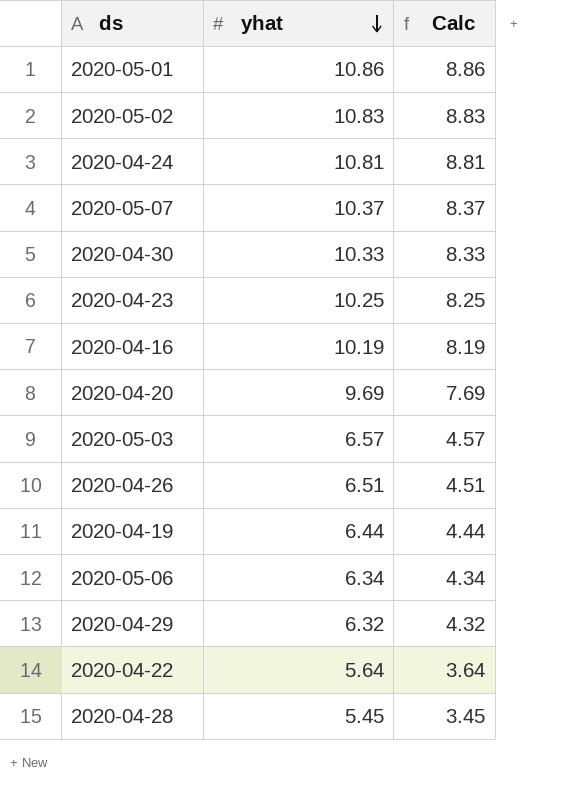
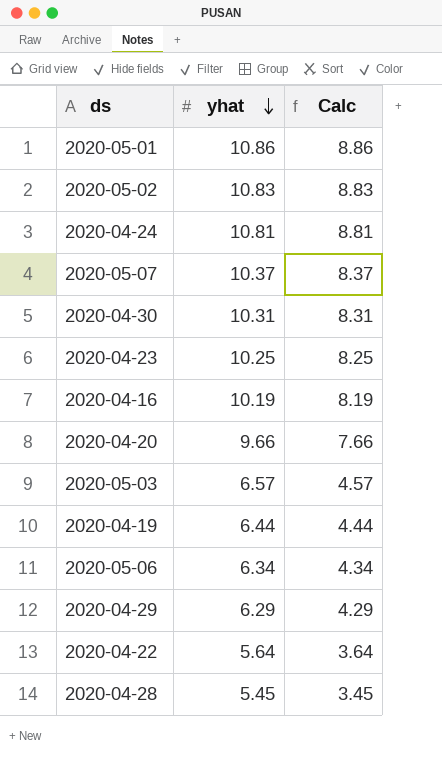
row 2020-04-26: 6.51 | 4.51 -> none
2020-04-30 | yhat: 10.33 -> 10.31
2020-04-30 | Calc: 8.33 -> 8.31
2020-04-20 | yhat: 9.69 -> 9.66
2020-04-20 | Calc: 7.69 -> 7.66
2020-04-29 | yhat: 6.32 -> 6.29
2020-04-29 | Calc: 4.32 -> 4.29

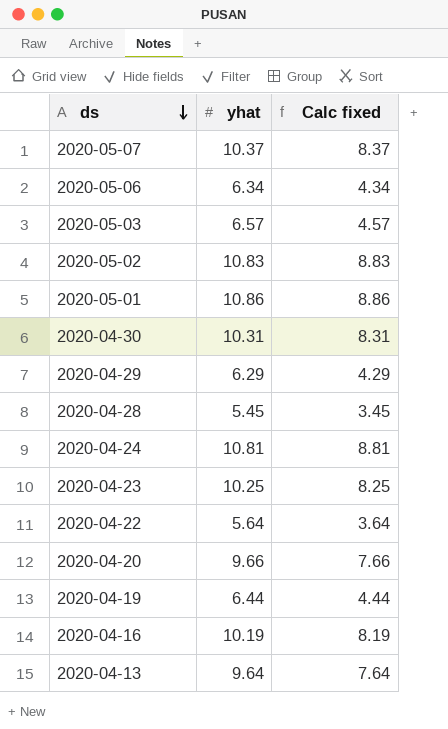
row order: yhat descending -> ds descending
column name: Calc -> Calc fixed
row 2020-04-13: none -> 9.64 | 7.64

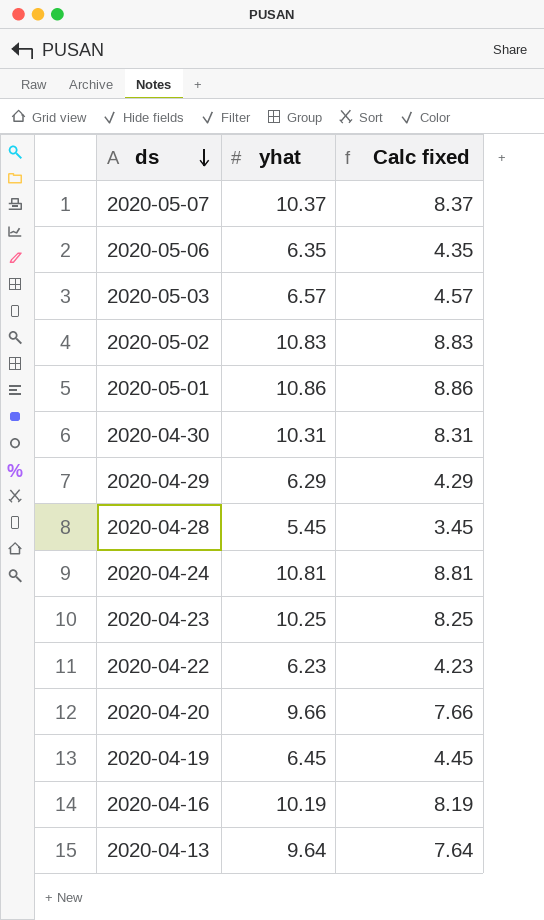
2020-05-06 | yhat: 6.34 -> 6.35
2020-05-06 | Calc fixed: 4.34 -> 4.35
2020-04-22 | yhat: 5.64 -> 6.23
2020-04-22 | Calc fixed: 3.64 -> 4.23
2020-04-19 | yhat: 6.44 -> 6.45
2020-04-19 | Calc fixed: 4.44 -> 4.45

